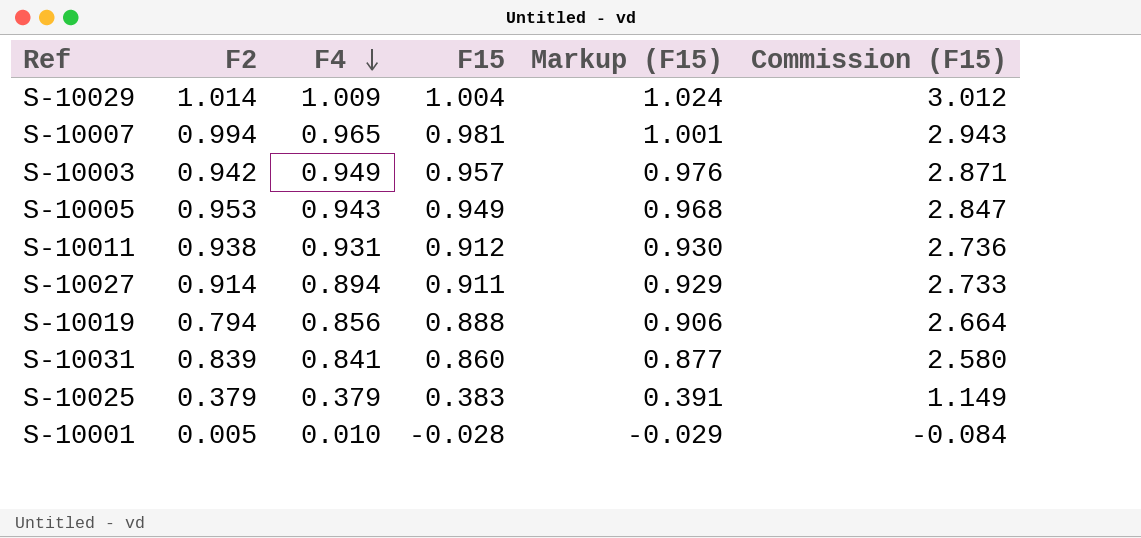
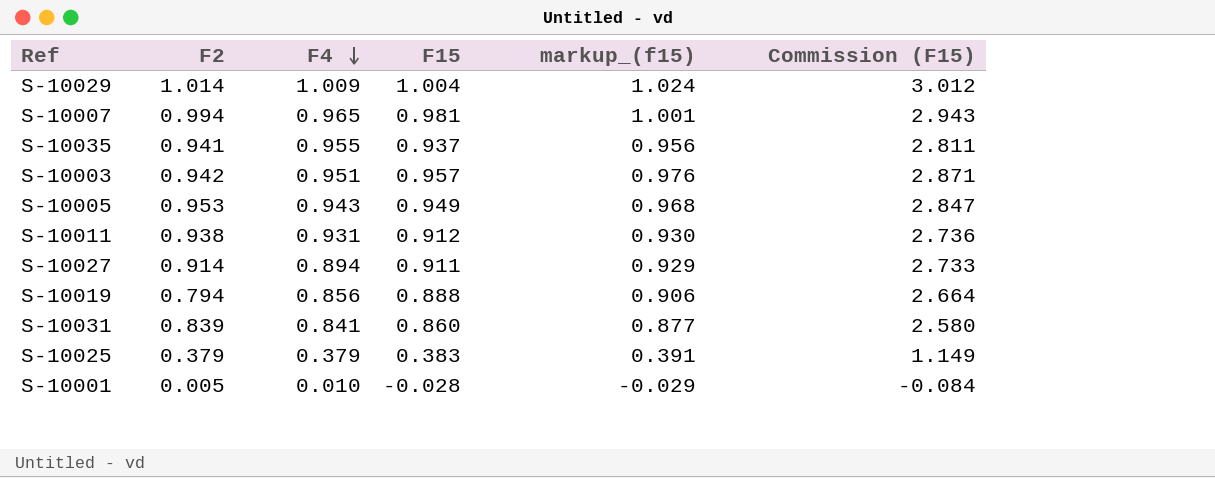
column name: Markup (F15) -> markup_(f15)
row S-10035: none -> 0.941 | 0.955 | 0.937 | 0.956 | 2.811
S-10003 | F4: 0.949 -> 0.951

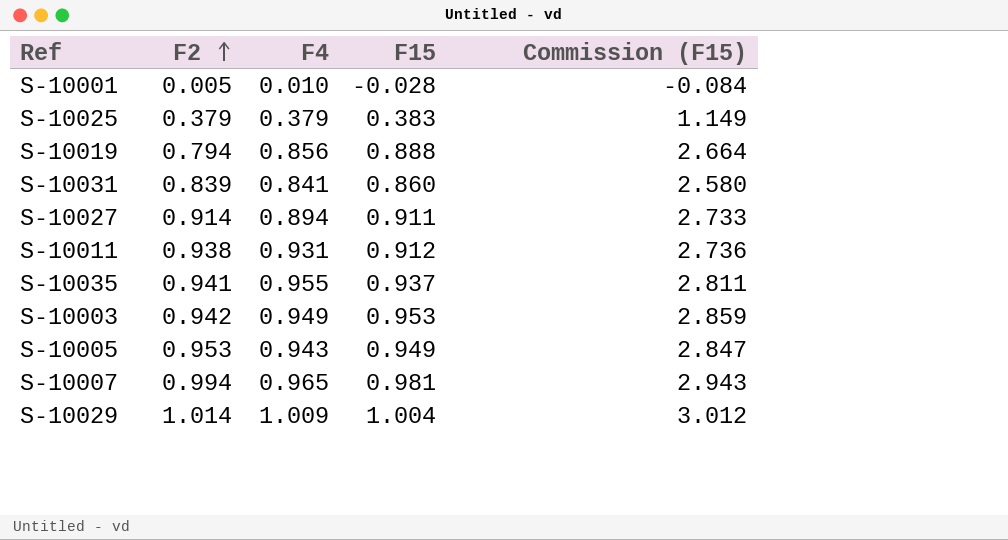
row order: F4 descending -> F2 ascending
column markup_(f15) | formula: [F15] * 1.02 -> none
S-10003 | F4: 0.951 -> 0.949
S-10003 | F15: 0.957 -> 0.953
S-10003 | Commission (F15): 2.871 -> 2.859

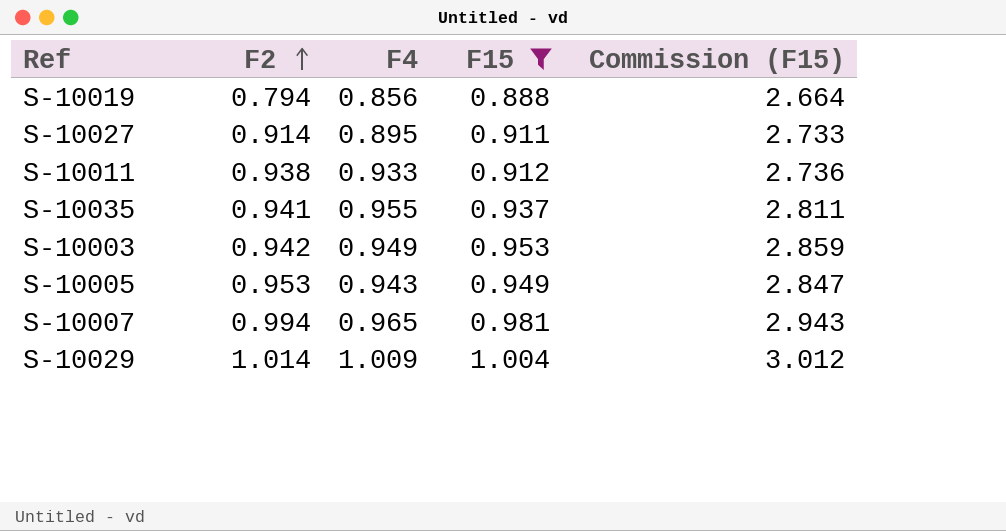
filter: none -> F15 >= 0.888
S-10027 | F4: 0.894 -> 0.895
S-10011 | F4: 0.931 -> 0.933

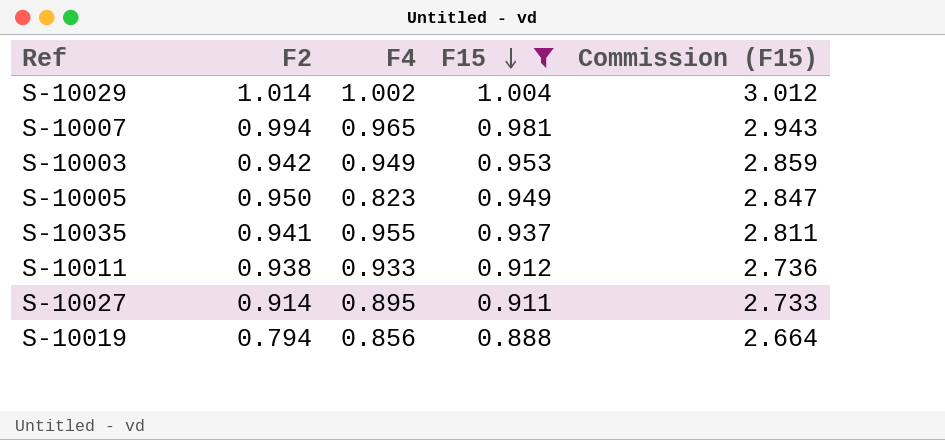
row order: F2 ascending -> F15 descending
S-10029 | F4: 1.009 -> 1.002
S-10005 | F2: 0.953 -> 0.950
S-10005 | F4: 0.943 -> 0.823

